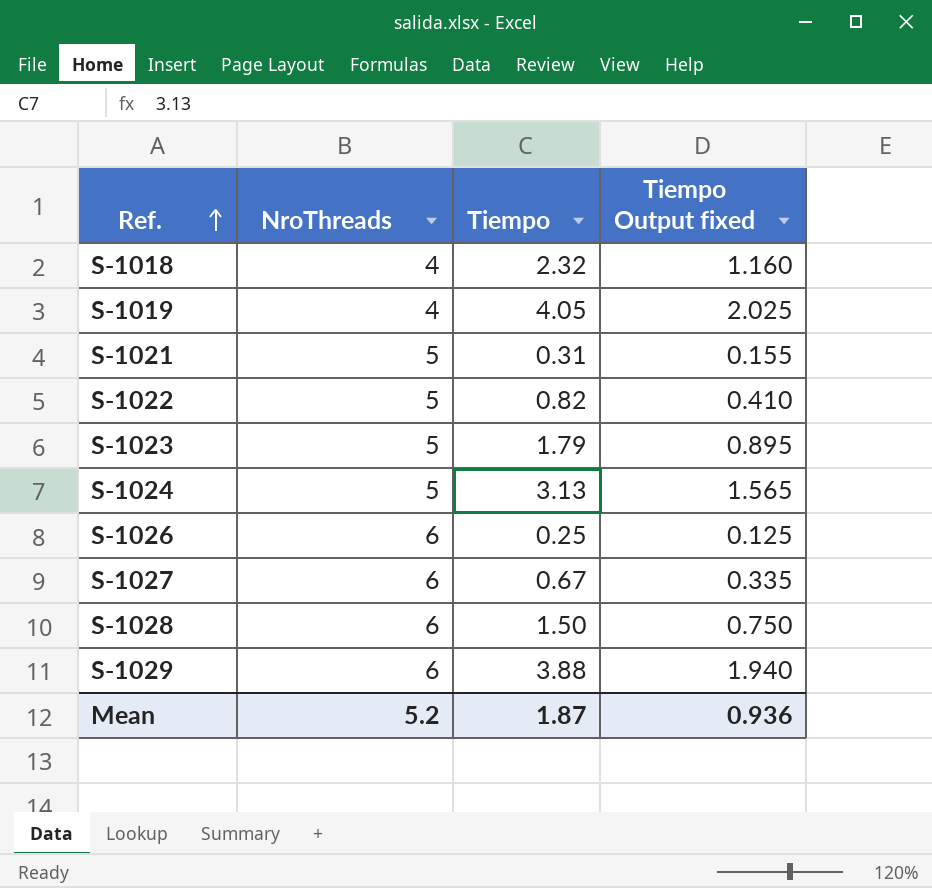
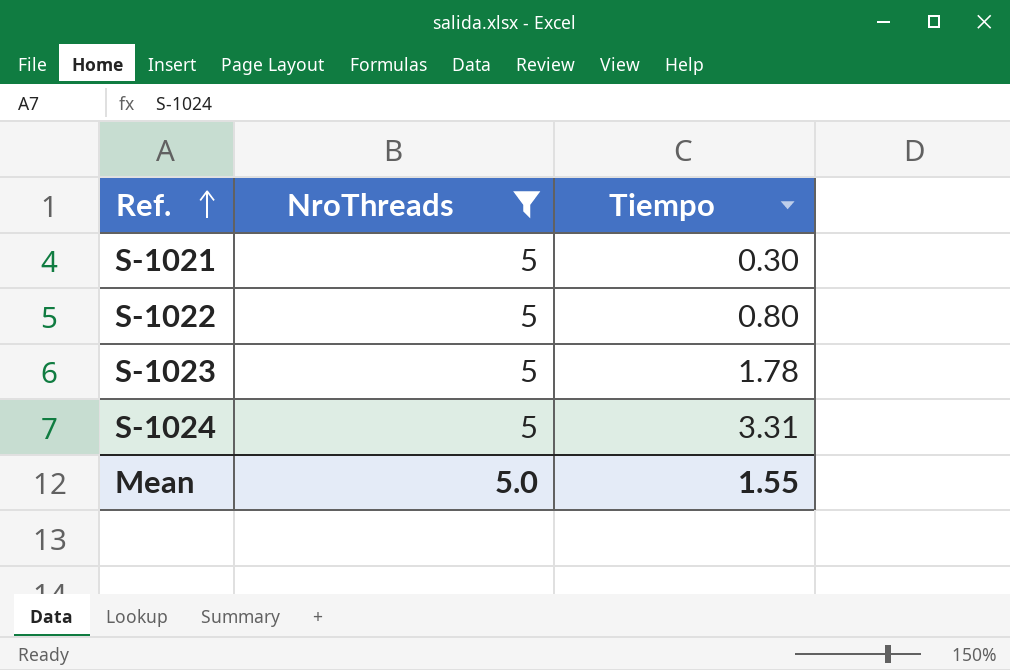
filter: none -> NroThreads = 5
column Tiempo Output fixed | formula: [Tiempo] * 0.5 -> none
S-1021 | Tiempo: 0.31 -> 0.30
S-1022 | Tiempo: 0.82 -> 0.80
S-1023 | Tiempo: 1.79 -> 1.78
S-1024 | Tiempo: 3.13 -> 3.31
Mean | NroThreads: 5.2 -> 5.0
Mean | Tiempo: 1.87 -> 1.55

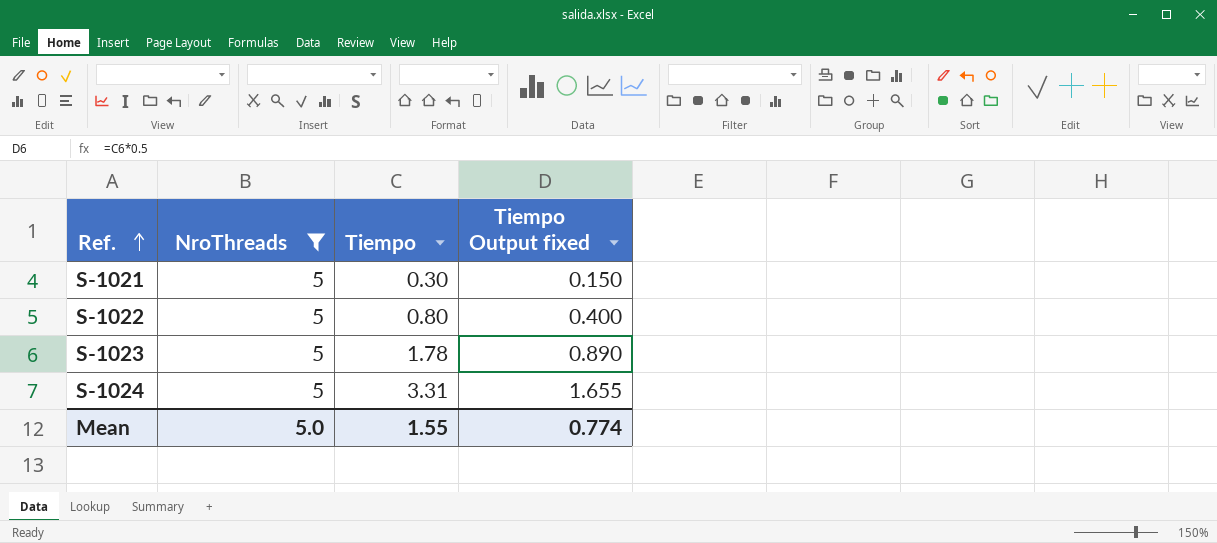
column Tiempo Output fixed | formula: none -> [Tiempo] * 0.5

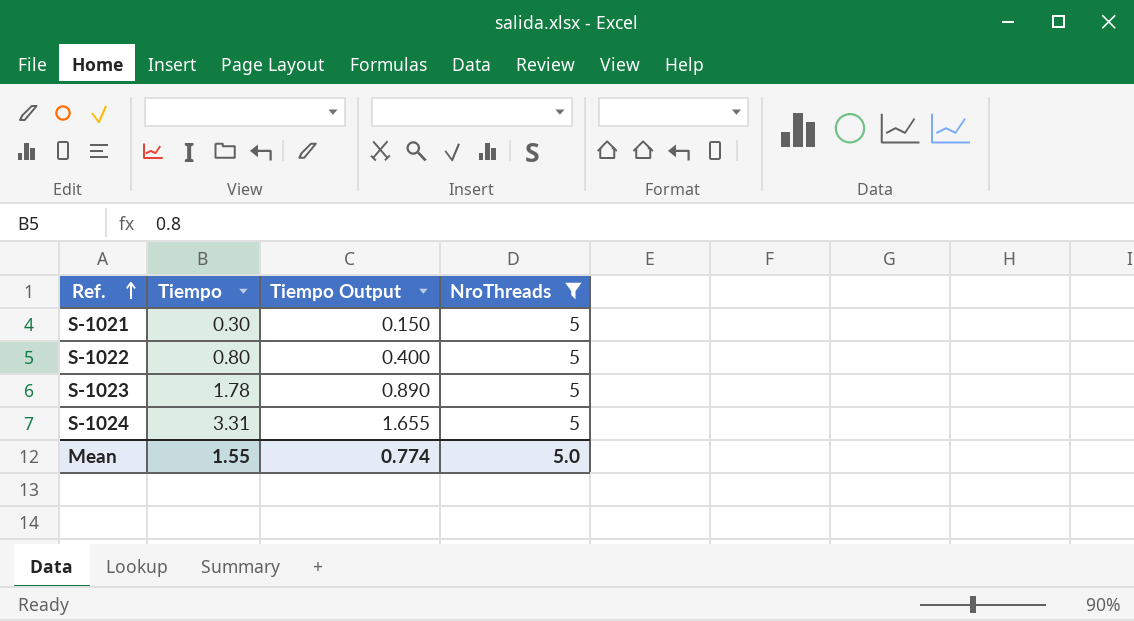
column name: Tiempo Output fixed -> Tiempo Output
column NroThreads | position: 2 -> 4

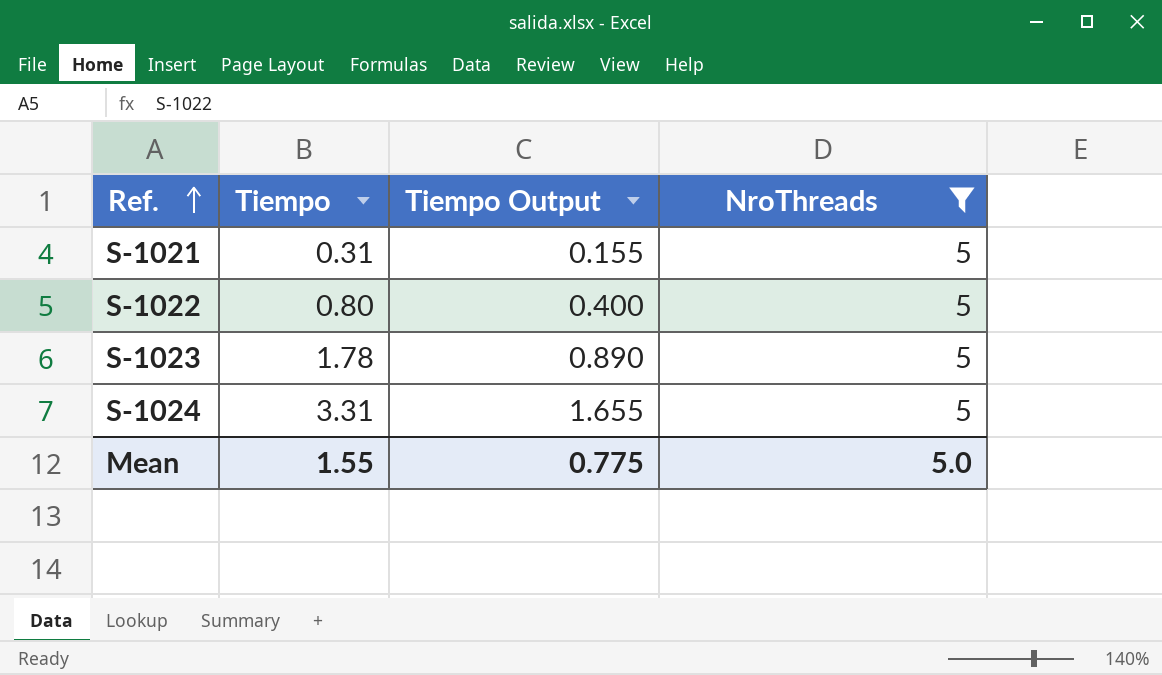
S-1021 | Tiempo: 0.30 -> 0.31
S-1021 | Tiempo Output: 0.150 -> 0.155
Mean | Tiempo Output: 0.774 -> 0.775

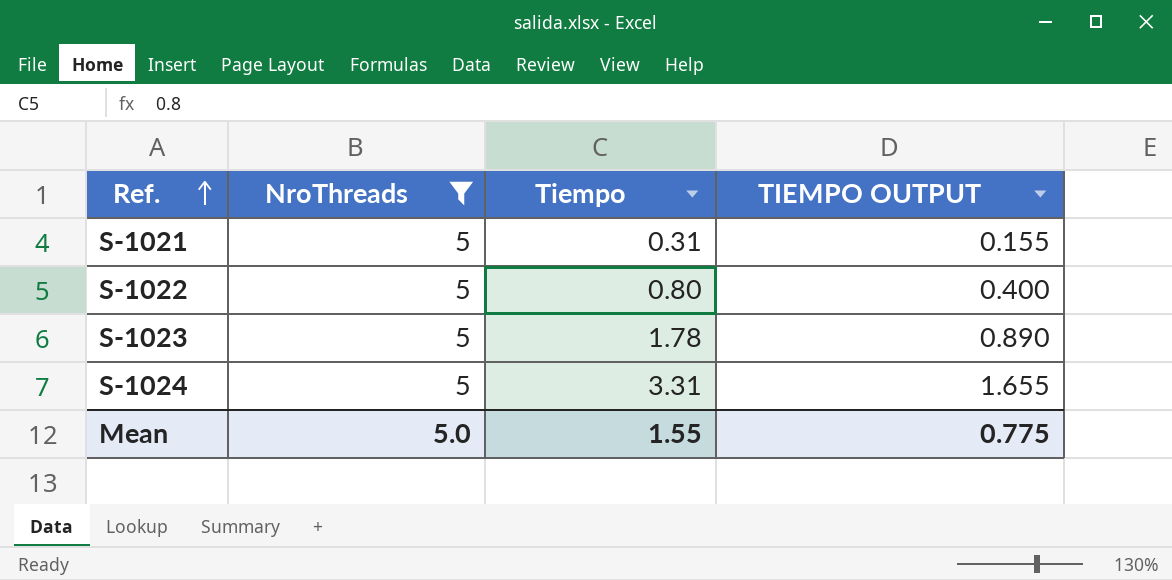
column NroThreads | position: 4 -> 2
column name: Tiempo Output -> TIEMPO OUTPUT

